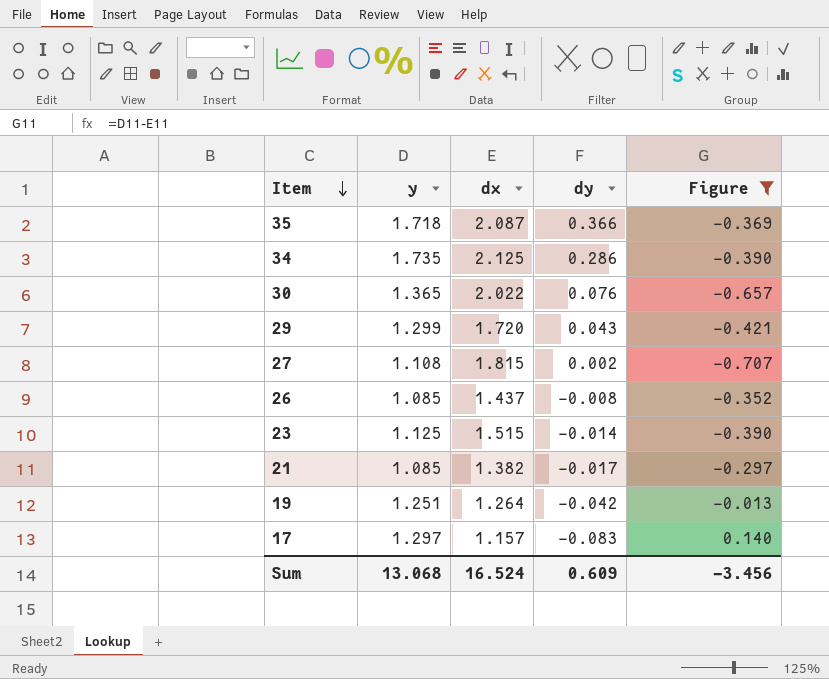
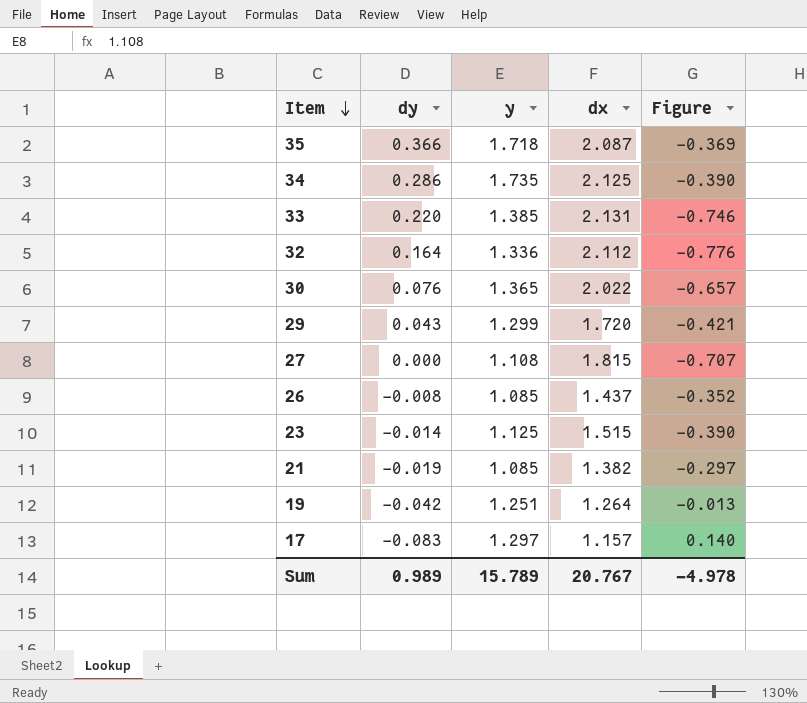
filter: Figure >= -0.707 -> none
column dy | position: 4 -> 2
27 | dy: 0.002 -> 0.000
21 | dy: -0.017 -> -0.019
Sum | dy: 0.609 -> 0.989
Sum | y: 13.068 -> 15.789
Sum | dx: 16.524 -> 20.767
Sum | Figure: -3.456 -> -4.978

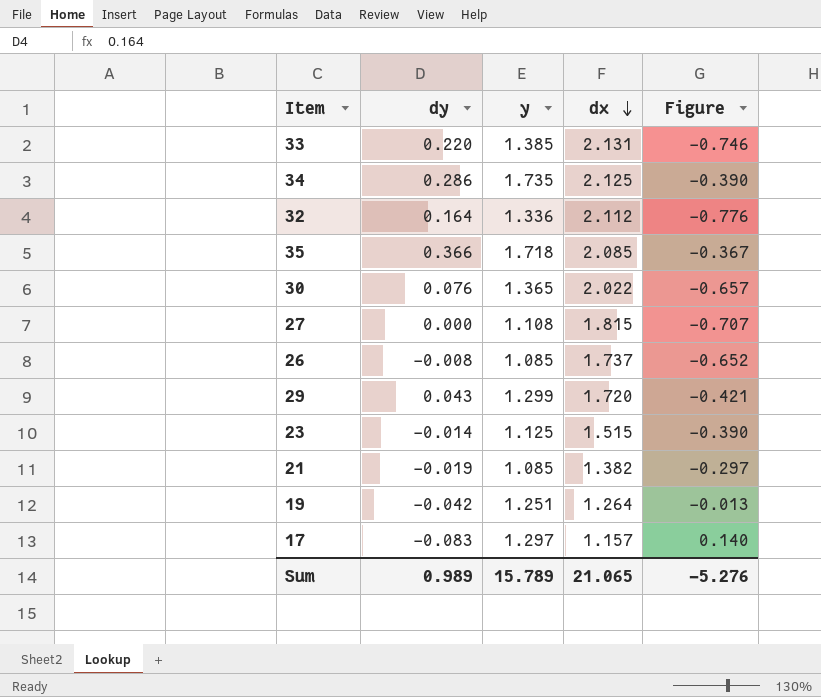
row order: Item descending -> dx descending
35 | dx: 2.087 -> 2.085
35 | Figure: -0.369 -> -0.367
26 | dx: 1.437 -> 1.737
26 | Figure: -0.352 -> -0.652
Sum | dx: 20.767 -> 21.065
Sum | Figure: -4.978 -> -5.276

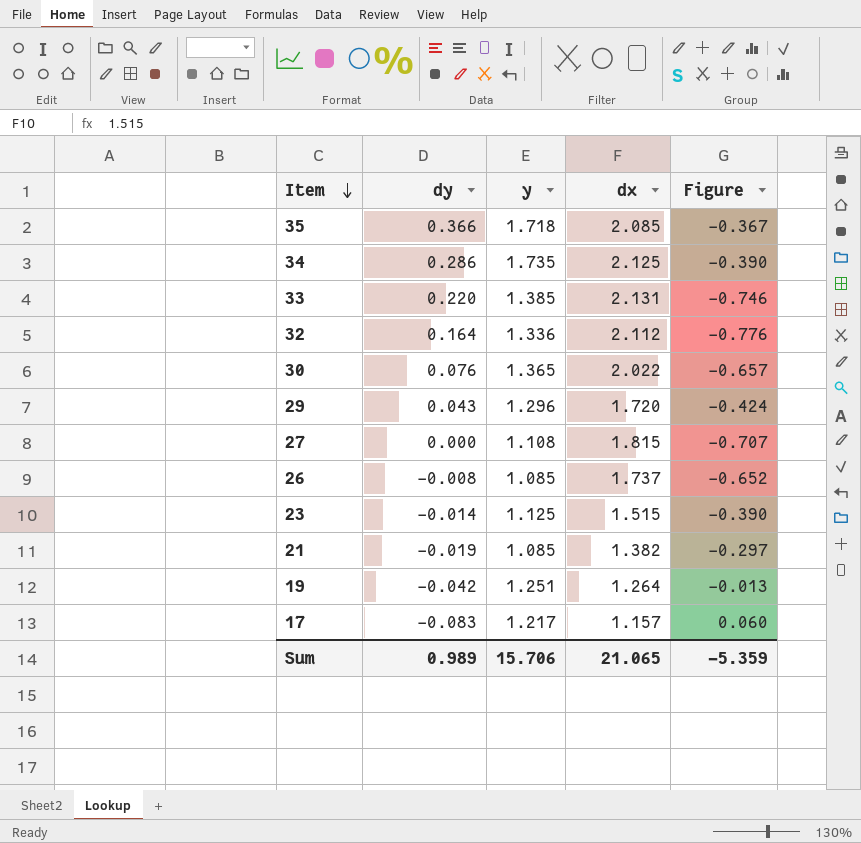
row order: dx descending -> Item descending
29 | y: 1.299 -> 1.296
29 | Figure: -0.421 -> -0.424
17 | y: 1.297 -> 1.217
17 | Figure: 0.140 -> 0.060
Sum | y: 15.789 -> 15.706
Sum | Figure: -5.276 -> -5.359

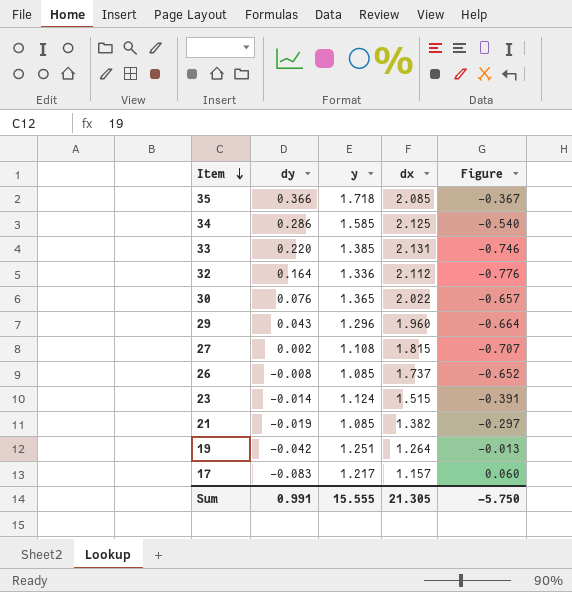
34 | y: 1.735 -> 1.585
34 | Figure: -0.390 -> -0.540
29 | dx: 1.720 -> 1.960
29 | Figure: -0.424 -> -0.664
27 | dy: 0.000 -> 0.002
23 | y: 1.125 -> 1.124
23 | Figure: -0.390 -> -0.391
Sum | dy: 0.989 -> 0.991
Sum | y: 15.706 -> 15.555
Sum | dx: 21.065 -> 21.305
Sum | Figure: -5.359 -> -5.750

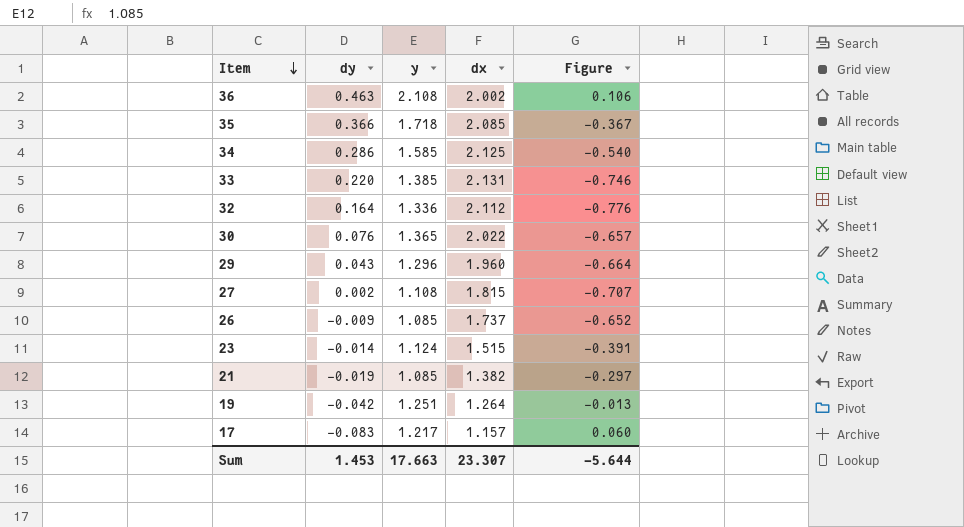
row 36: none -> 0.463 | 2.108 | 2.002 | 0.106
26 | dy: -0.008 -> -0.009
Sum | dy: 0.991 -> 1.453
Sum | y: 15.555 -> 17.663
Sum | dx: 21.305 -> 23.307
Sum | Figure: -5.750 -> -5.644

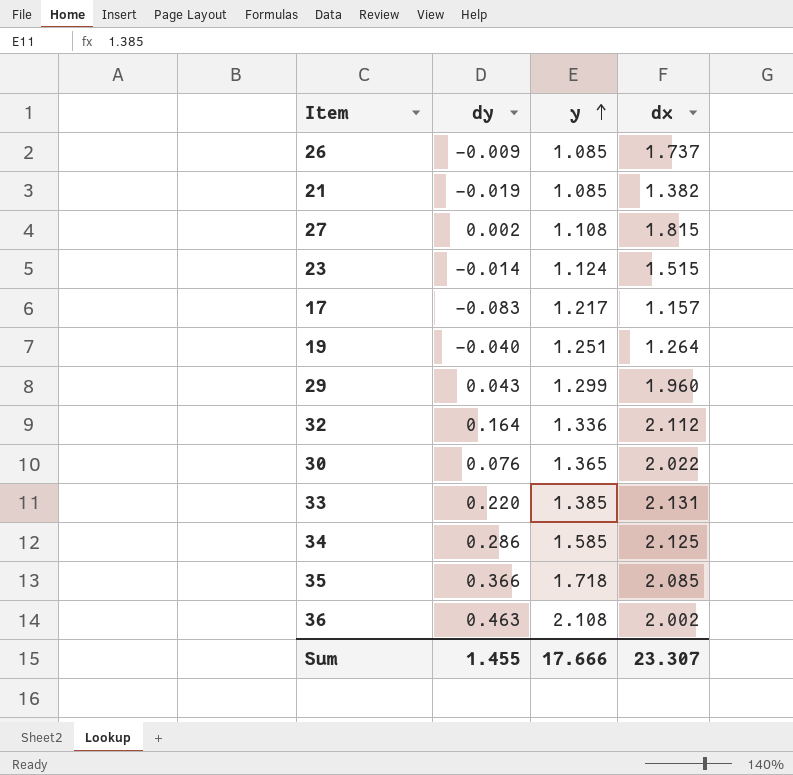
row order: Item descending -> y ascending
column Figure | formula: [y] - [dx] -> none
19 | dy: -0.042 -> -0.040
29 | y: 1.296 -> 1.299
Sum | dy: 1.453 -> 1.455
Sum | y: 17.663 -> 17.666

